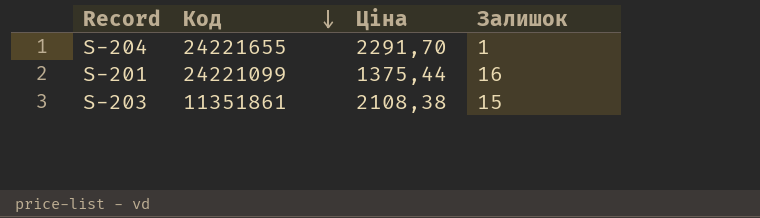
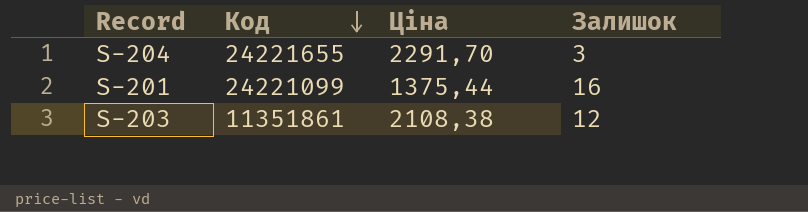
S-204 | Залишок: 1 -> 3
S-203 | Залишок: 15 -> 12

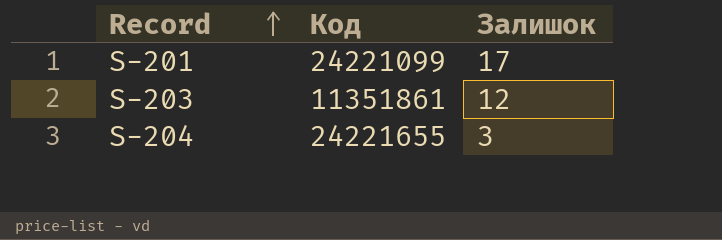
row order: Код descending -> Record ascending
column Ціна | position: 3 -> none
S-201 | Залишок: 16 -> 17

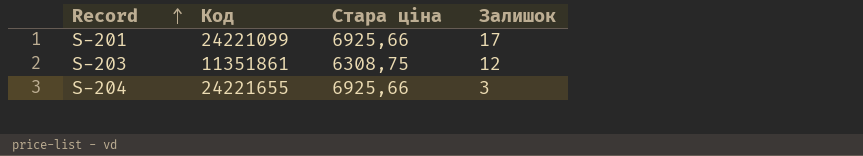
column Стара ціна | position: none -> 3

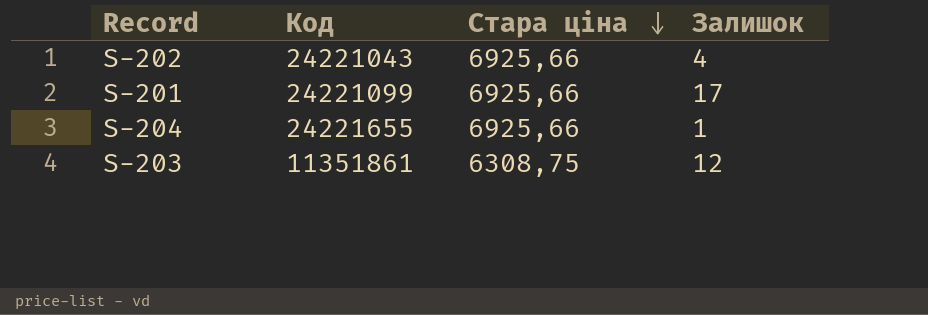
row order: Record ascending -> Стара ціна descending
row S-202: none -> 24221043 | 6925,66 | 4
S-204 | Залишок: 3 -> 1

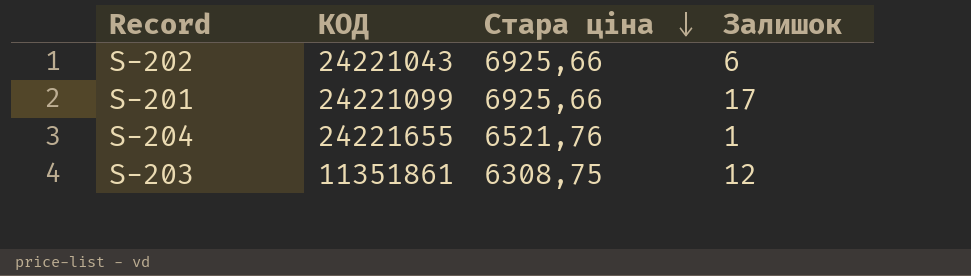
column name: Код -> КОД
S-202 | Залишок: 4 -> 6
S-204 | Стара ціна: 6925,66 -> 6521,76

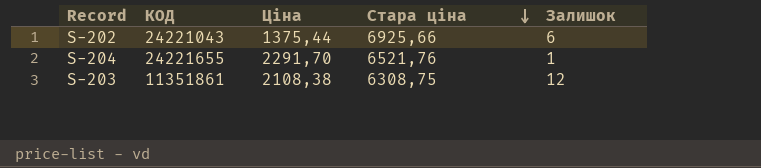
column Ціна | position: none -> 3
row S-201: 24221099 | 6925,66 | 17 -> none

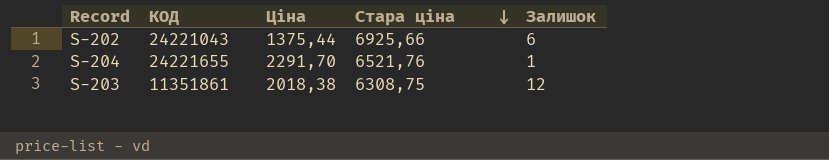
S-203 | Ціна: 2108,38 -> 2018,38

